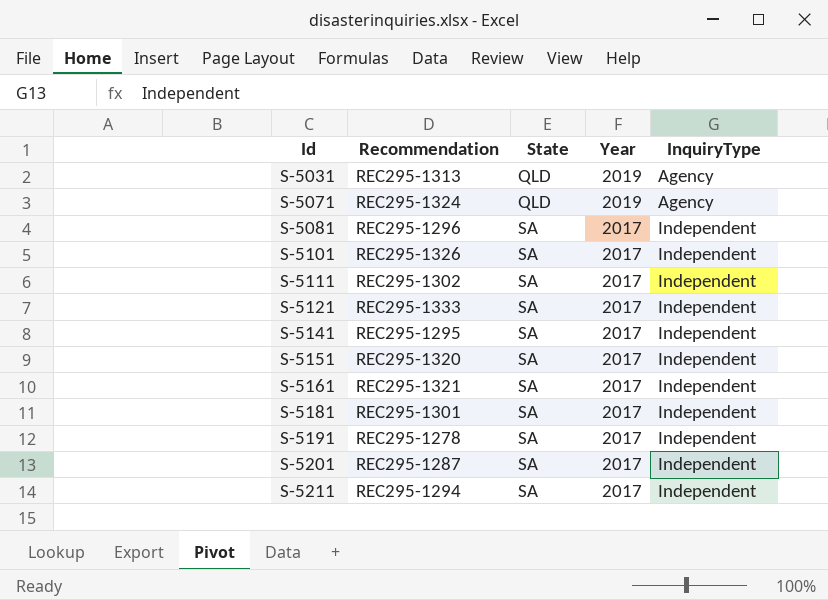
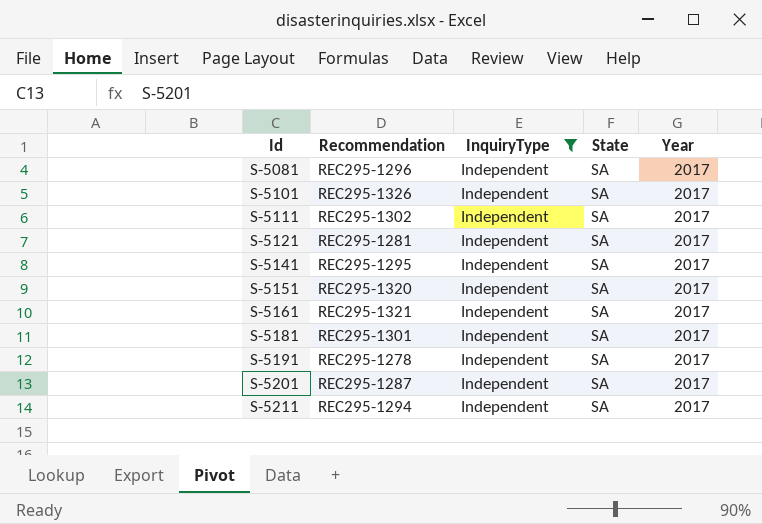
filter: none -> InquiryType = Independent
column InquiryType | position: 5 -> 3
S-5121 | Recommendation: REC295-1333 -> REC295-1281

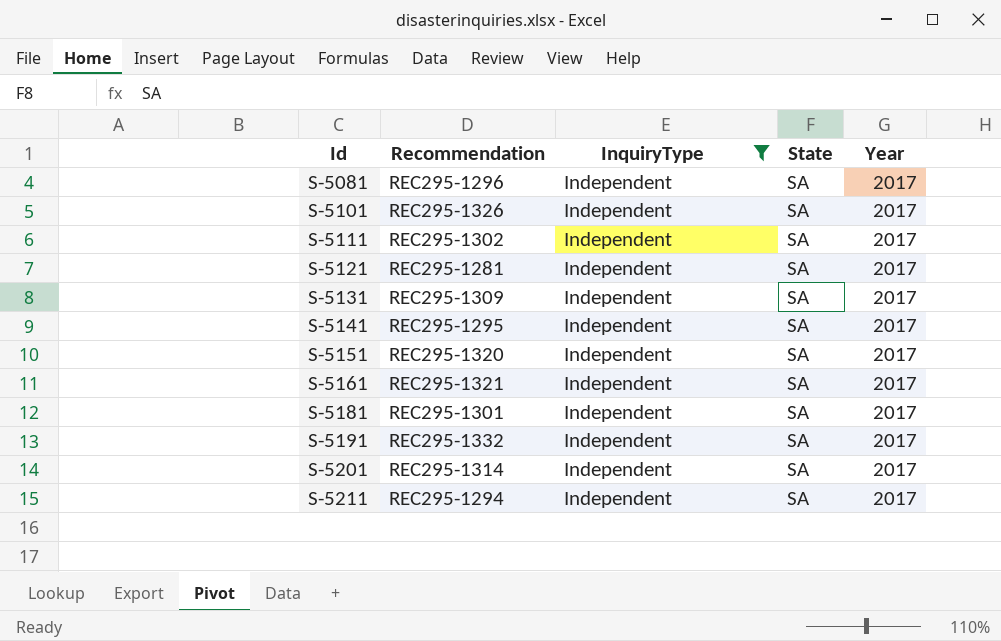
row S-5131: none -> REC295-1309 | Independent | SA | 2017
S-5191 | Recommendation: REC295-1278 -> REC295-1332
S-5201 | Recommendation: REC295-1287 -> REC295-1314

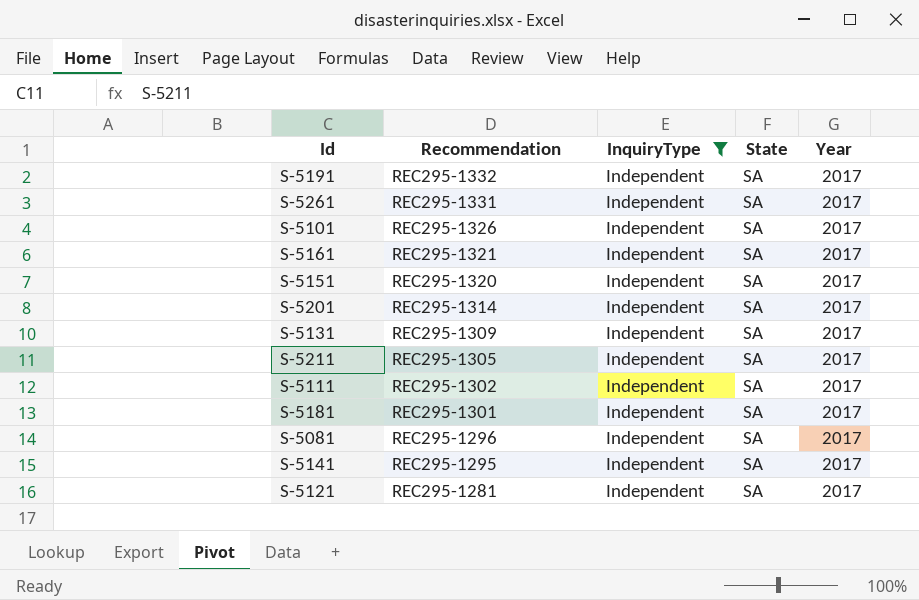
row order: Id ascending -> Recommendation descending
row S-5261: none -> REC295-1331 | Independent | SA | 2017
S-5211 | Recommendation: REC295-1294 -> REC295-1305

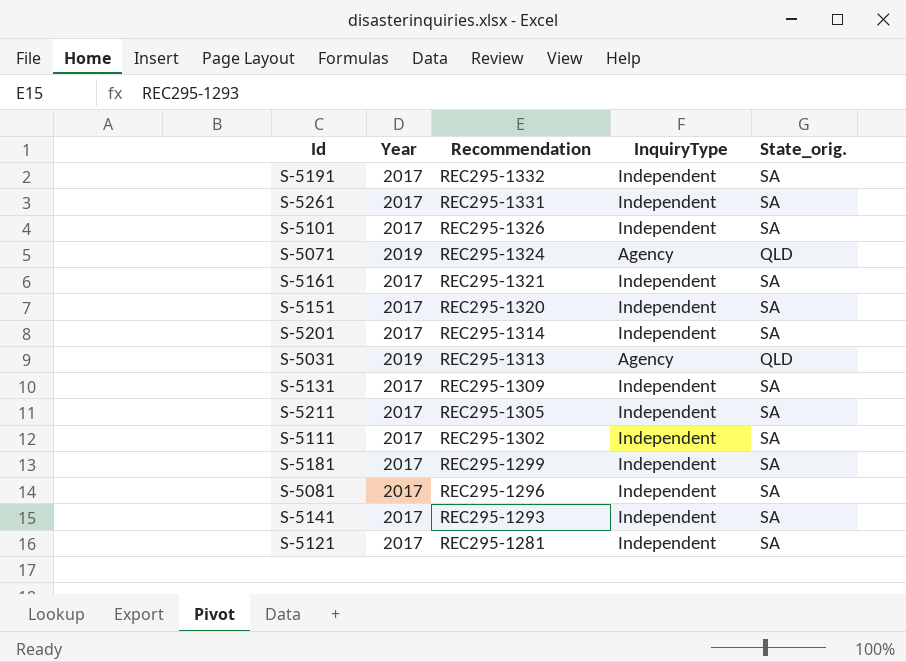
filter: InquiryType = Independent -> none
column Year | position: 5 -> 2
column name: State -> State_orig.
S-5181 | Recommendation: REC295-1301 -> REC295-1299
S-5141 | Recommendation: REC295-1295 -> REC295-1293

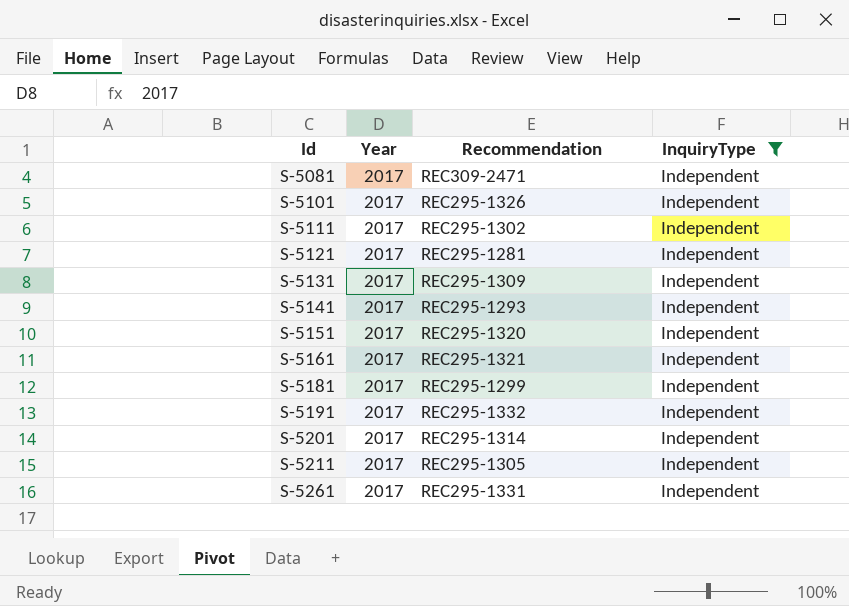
filter: none -> InquiryType = Independent
row order: Recommendation descending -> Id ascending
column State_orig. | position: 5 -> none
S-5081 | Recommendation: REC295-1296 -> REC309-2471

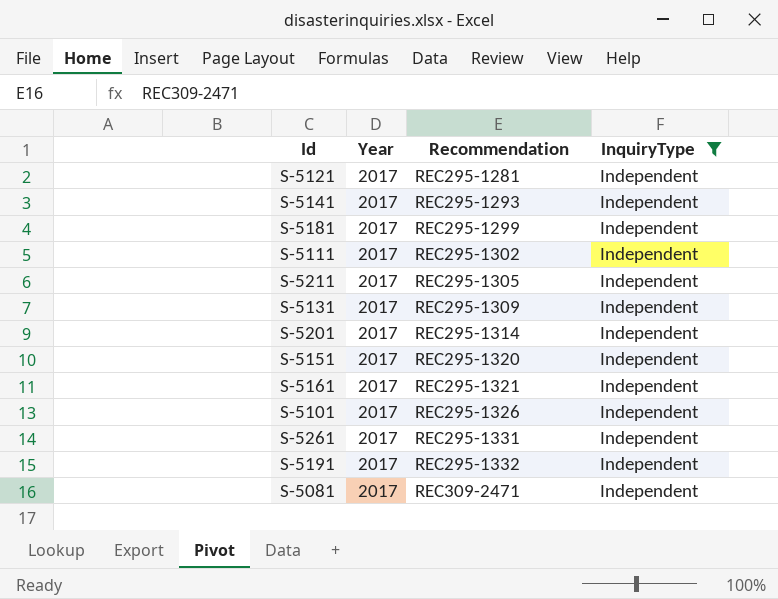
row order: Id ascending -> Recommendation ascending

